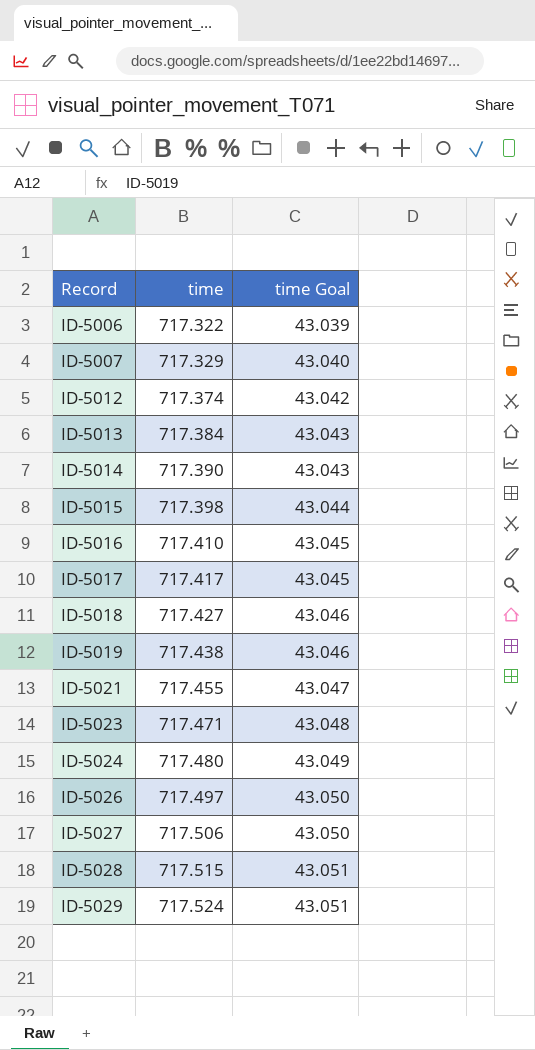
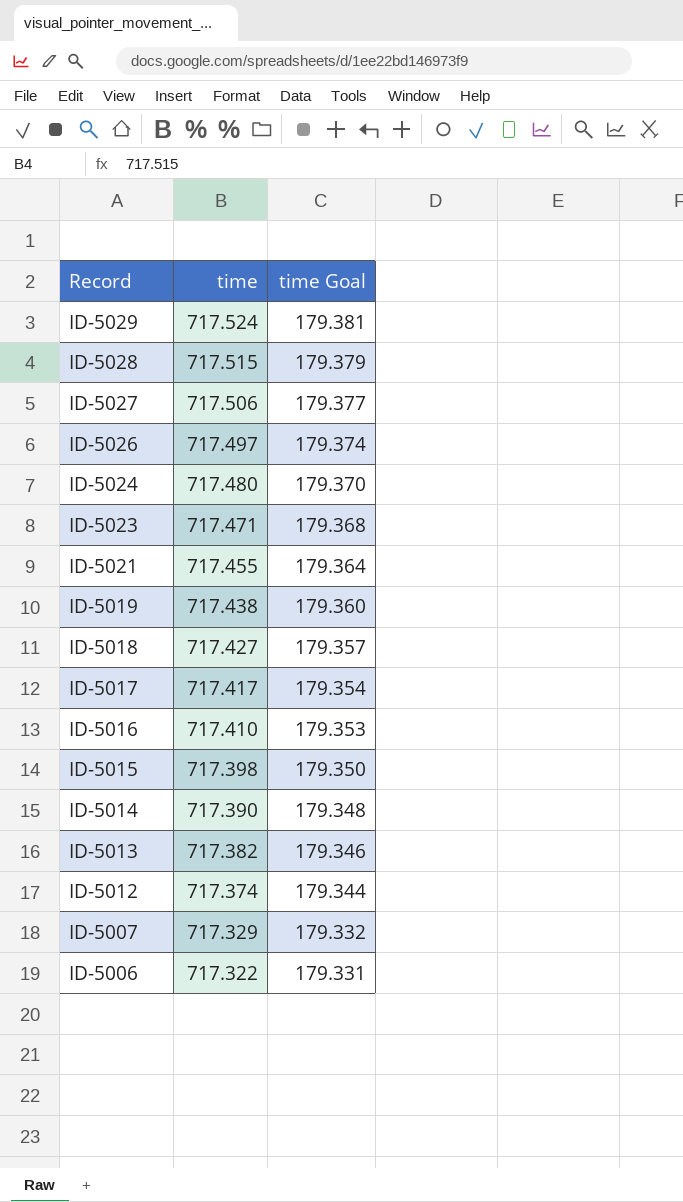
row order: Record ascending -> Record descending
column time Goal | formula: [time] * 0.06 -> [time] * 0.25
ID-5013 | time: 717.384 -> 717.382

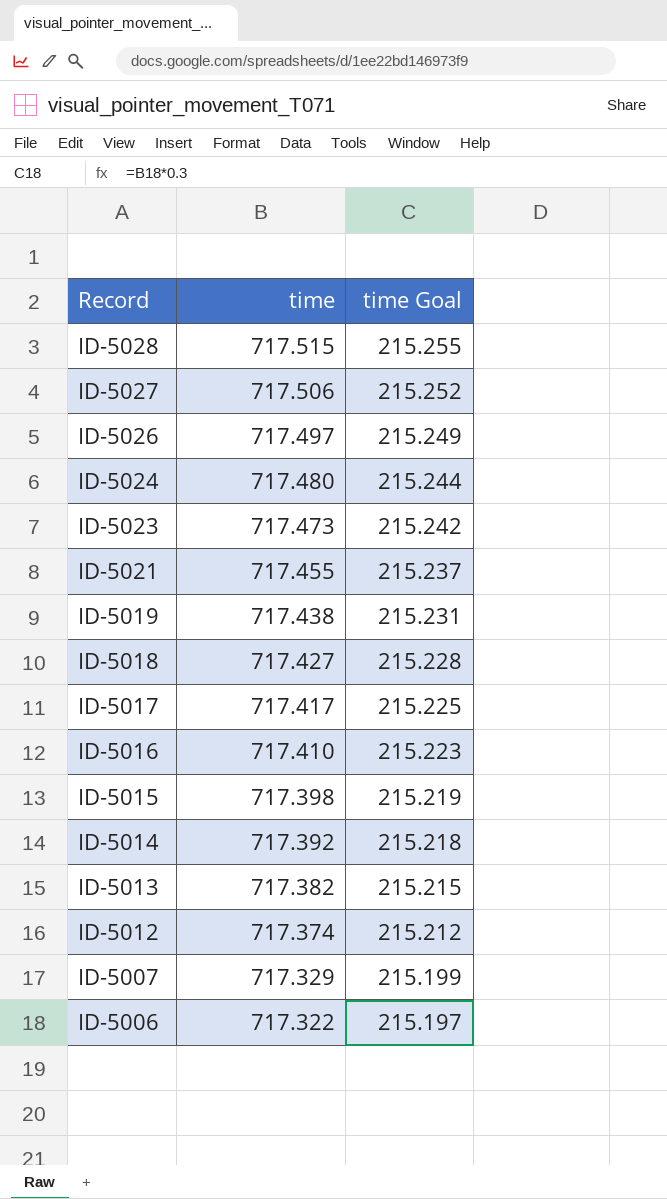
column time Goal | formula: [time] * 0.25 -> [time] * 0.3
row ID-5029: 717.524 | 179.381 -> none
ID-5023 | time: 717.471 -> 717.473
ID-5014 | time: 717.390 -> 717.392

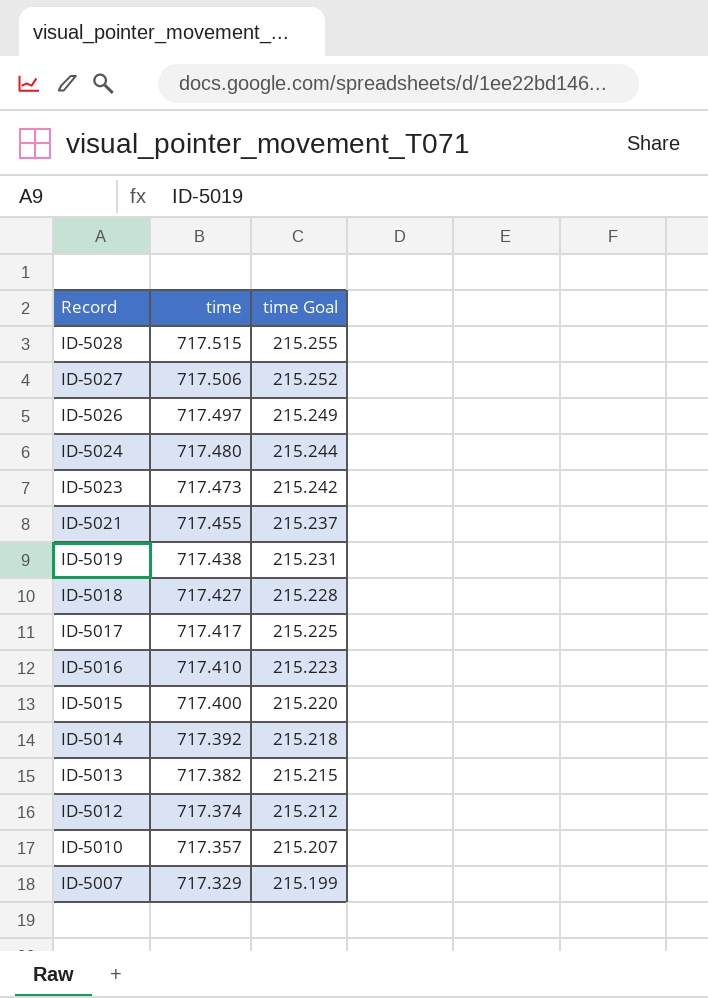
row ID-5006: 717.322 | 215.197 -> none
ID-5015 | time: 717.398 -> 717.400
ID-5015 | time Goal: 215.219 -> 215.220
row ID-5010: none -> 717.357 | 215.207

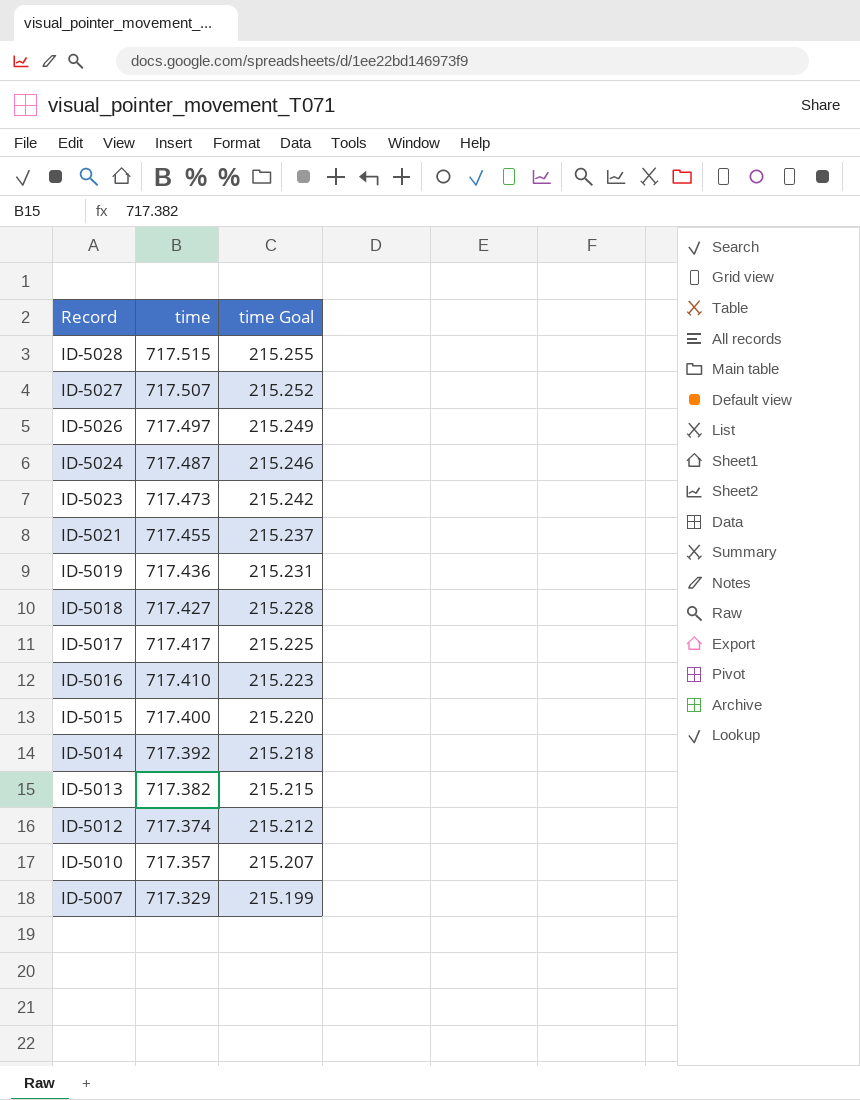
ID-5027 | time: 717.506 -> 717.507
ID-5024 | time: 717.480 -> 717.487
ID-5024 | time Goal: 215.244 -> 215.246
ID-5019 | time: 717.438 -> 717.436

